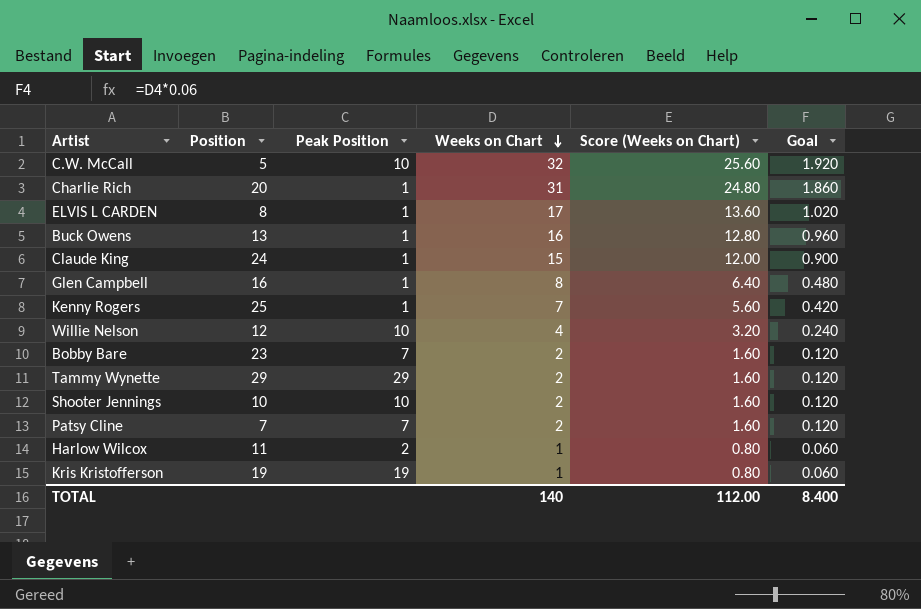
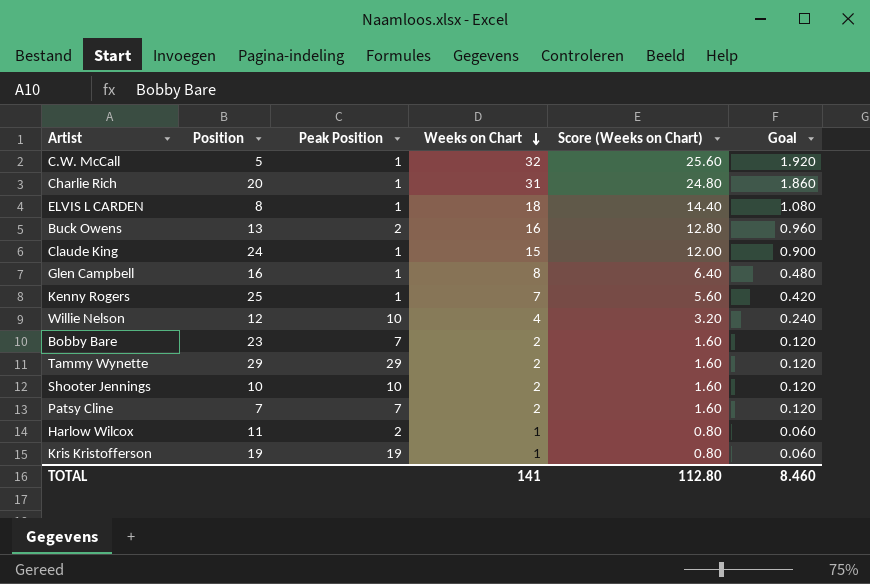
C.W. McCall | Peak Position: 10 -> 1
ELVIS L CARDEN | Weeks on Chart: 17 -> 18
ELVIS L CARDEN | Score (Weeks on Chart): 13.60 -> 14.40
ELVIS L CARDEN | Goal: 1.020 -> 1.080
Buck Owens | Peak Position: 1 -> 2
TOTAL | Weeks on Chart: 140 -> 141
TOTAL | Score (Weeks on Chart): 112.00 -> 112.80
TOTAL | Goal: 8.400 -> 8.460

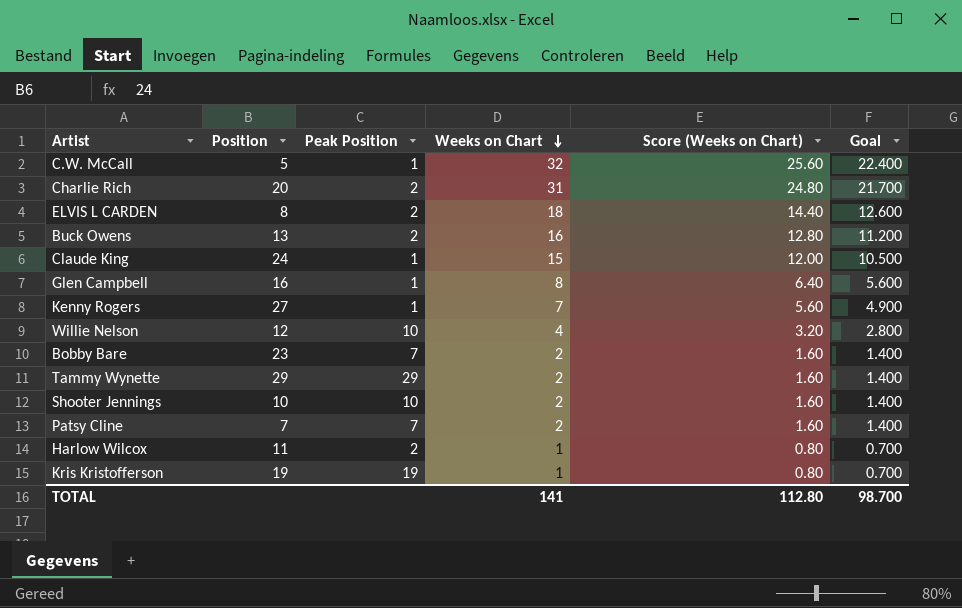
column Goal | formula: [Weeks on Chart] * 0.06 -> [Weeks on Chart] * 0.7
Charlie Rich | Peak Position: 1 -> 2
ELVIS L CARDEN | Peak Position: 1 -> 2
Kenny Rogers | Position: 25 -> 27
TOTAL | Goal: 8.460 -> 98.700

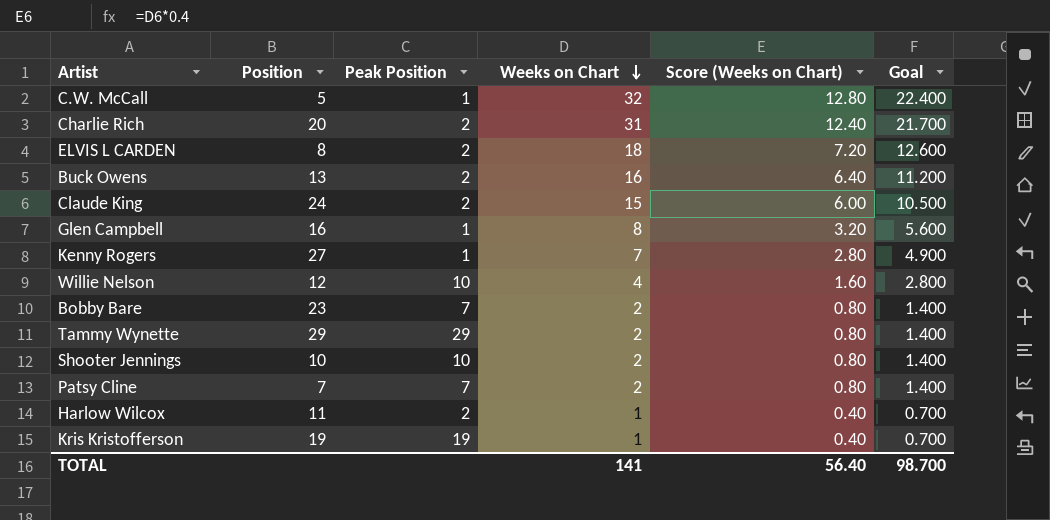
column Score (Weeks on Chart) | formula: [Weeks on Chart] * 0.8 -> [Weeks on Chart] * 0.4
Claude King | Peak Position: 1 -> 2
TOTAL | Score (Weeks on Chart): 112.80 -> 56.40

